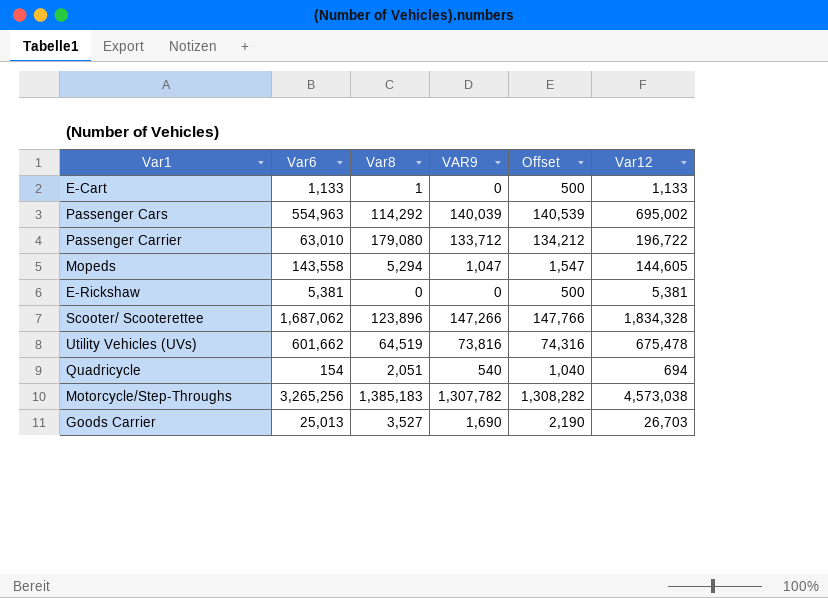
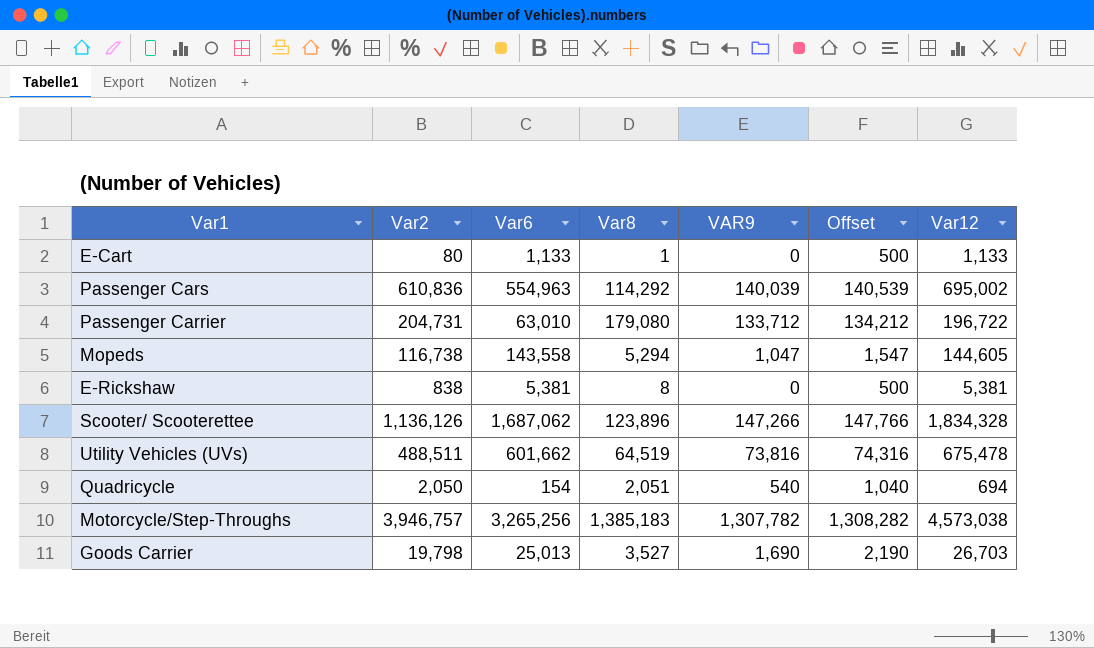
column Var2 | position: none -> 2
E-Rickshaw | Var8: 0 -> 8

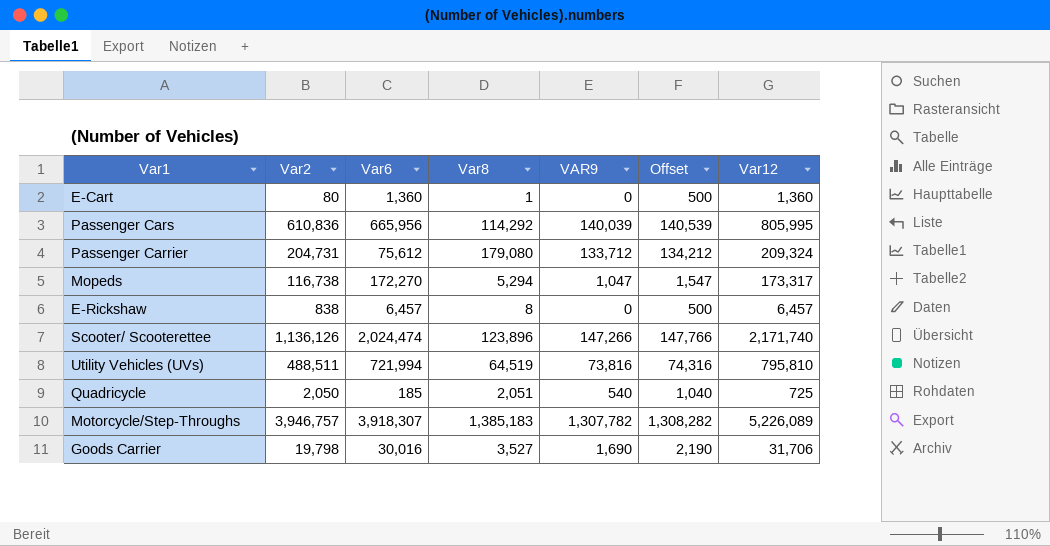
E-Cart | Var6: 1,133 -> 1,360
E-Cart | Var12: 1,133 -> 1,360
Passenger Cars | Var6: 554,963 -> 665,956
Passenger Cars | Var12: 695,002 -> 805,995
Passenger Carrier | Var6: 63,010 -> 75,612
Passenger Carrier | Var12: 196,722 -> 209,324
Mopeds | Var6: 143,558 -> 172,270
Mopeds | Var12: 144,605 -> 173,317
E-Rickshaw | Var6: 5,381 -> 6,457
E-Rickshaw | Var12: 5,381 -> 6,457
Scooter/ Scooterettee | Var6: 1,687,062 -> 2,024,474
Scooter/ Scooterettee | Var12: 1,834,328 -> 2,171,740
Utility Vehicles (UVs) | Var6: 601,662 -> 721,994
Utility Vehicles (UVs) | Var12: 675,478 -> 795,810
Quadricycle | Var6: 154 -> 185
Quadricycle | Var12: 694 -> 725
Motorcycle/Step-Throughs | Var6: 3,265,256 -> 3,918,307
Motorcycle/Step-Throughs | Var12: 4,573,038 -> 5,226,089
Goods Carrier | Var6: 25,013 -> 30,016
Goods Carrier | Var12: 26,703 -> 31,706

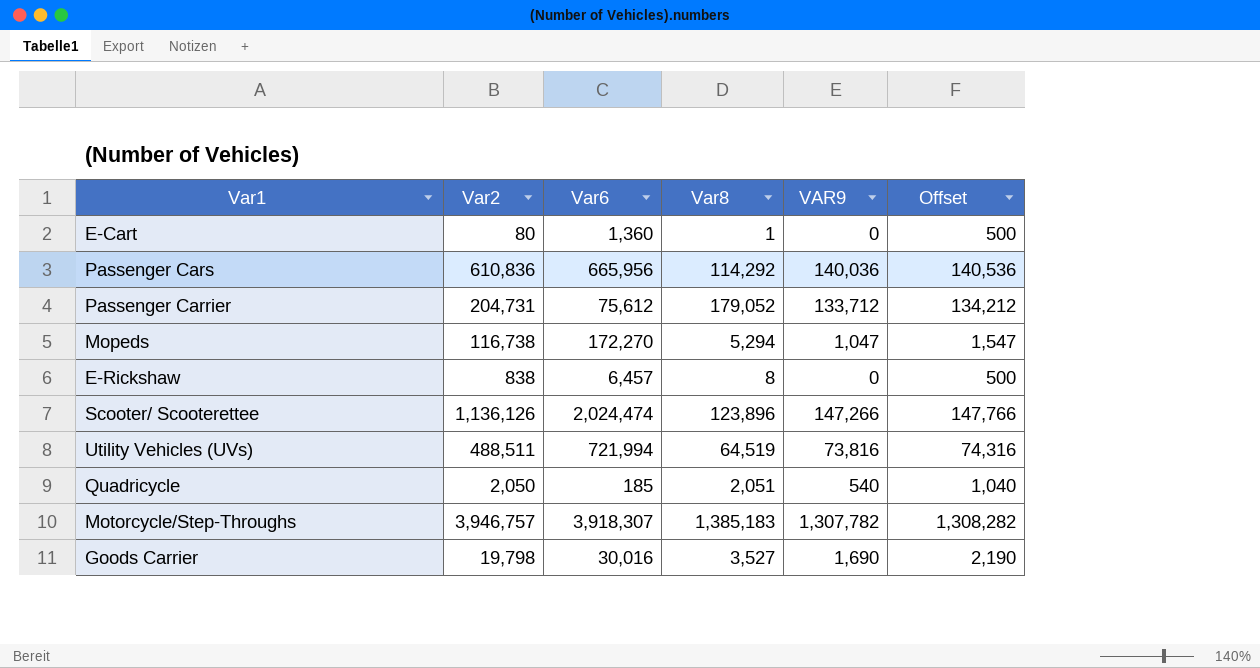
column Var12 | formula: [Var6] + [VAR9] -> none
Passenger Cars | VAR9: 140,039 -> 140,036
Passenger Cars | Offset: 140,539 -> 140,536
Passenger Carrier | Var8: 179,080 -> 179,052

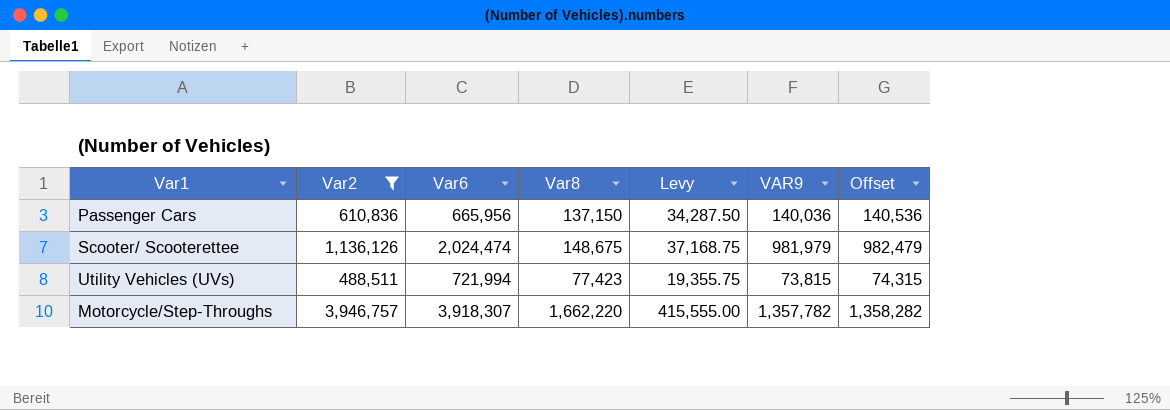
filter: none -> Var2 >= 488,511
column Levy | formula: none -> [Var8] * 0.25
Passenger Cars | Var8: 114,292 -> 137,150
Scooter/ Scooterettee | Var8: 123,896 -> 148,675
Scooter/ Scooterettee | VAR9: 147,266 -> 981,979
Scooter/ Scooterettee | Offset: 147,766 -> 982,479
Utility Vehicles (UVs) | Var8: 64,519 -> 77,423
Utility Vehicles (UVs) | VAR9: 73,816 -> 73,815
Utility Vehicles (UVs) | Offset: 74,316 -> 74,315
Motorcycle/Step-Throughs | Var8: 1,385,183 -> 1,662,220
Motorcycle/Step-Throughs | VAR9: 1,307,782 -> 1,357,782
Motorcycle/Step-Throughs | Offset: 1,308,282 -> 1,358,282

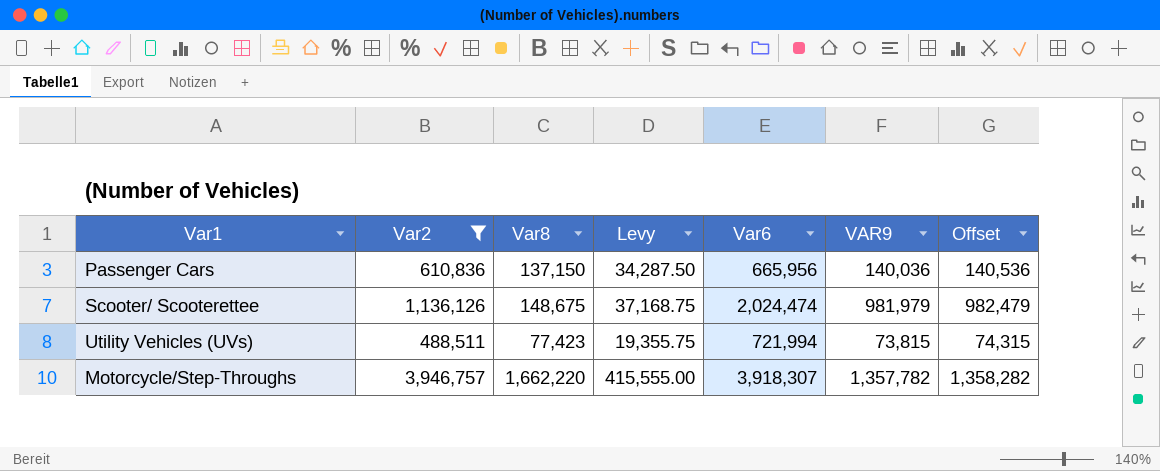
column Var6 | position: 3 -> 5

